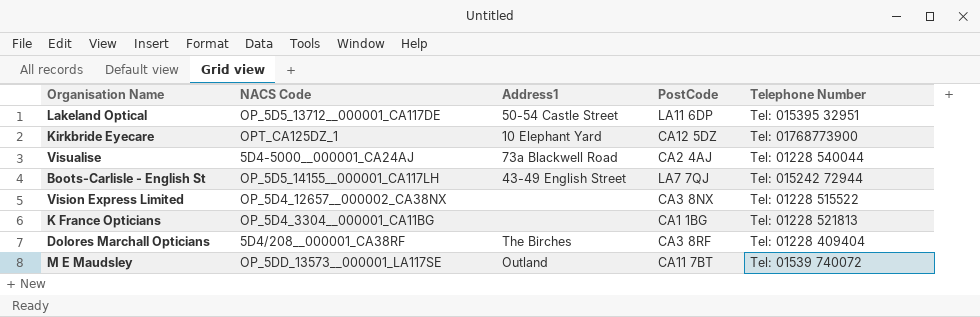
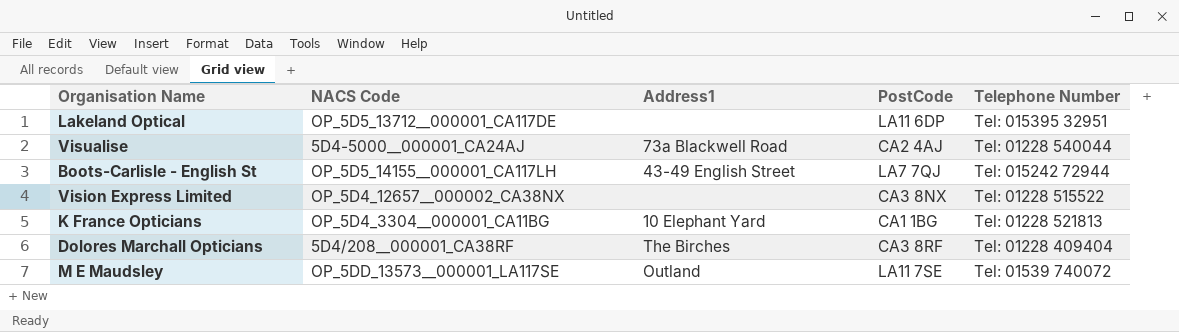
row Kirkbride Eyecare: OPT_CA125DZ_1 | 10 Elephant Yard | CA12 5DZ | Tel: 01768773900 -> none
Lakeland Optical | Address1: 50-54 Castle Street -> none
K France Opticians | Address1: none -> 10 Elephant Yard
M E Maudsley | PostCode: CA11 7BT -> LA11 7SE

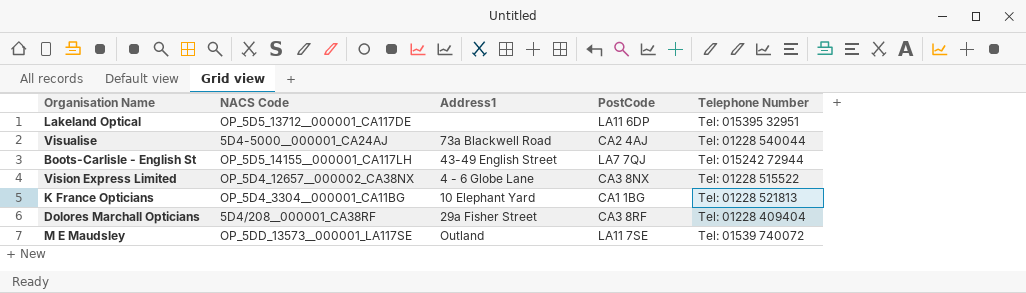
Vision Express Limited | Address1: none -> 4 - 6 Globe Lane
Dolores Marchall Opticians | Address1: The Birches -> 29a Fisher Street

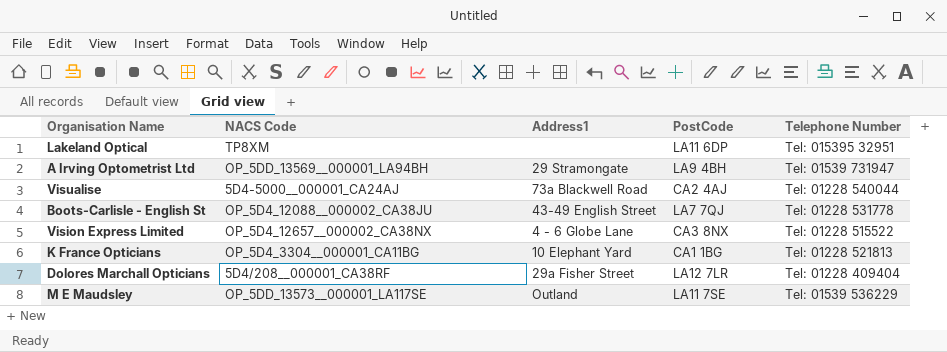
Lakeland Optical | NACS Code: OP_5D5_13712__000001_CA117DE -> TP8XM
row A Irving Optometrist Ltd: none -> OP_5DD_13569__000001_LA94BH | 29 Stramongate | LA9 4BH | Tel: 01539 731947
Boots-Carlisle - English St | NACS Code: OP_5D5_14155__000001_CA117LH -> OP_5D4_12088__000002_CA38JU
Boots-Carlisle - English St | Telephone Number: Tel: 015242 72944 -> Tel: 01228 531778
Dolores Marchall Opticians | PostCode: CA3 8RF -> LA12 7LR
M E Maudsley | Telephone Number: Tel: 01539 740072 -> Tel: 01539 536229

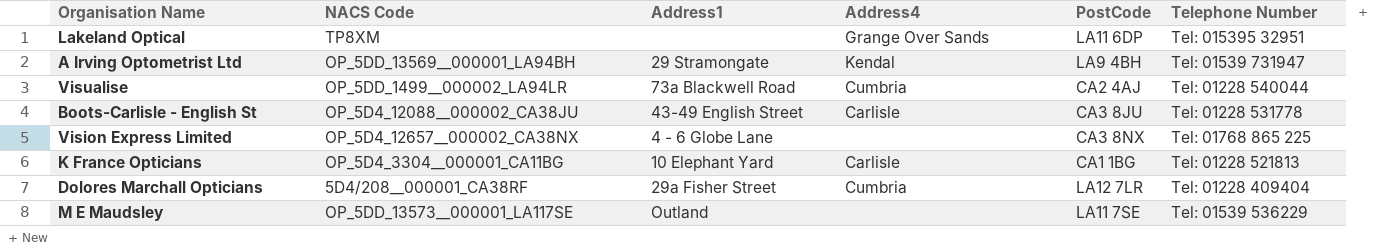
column Address4 | position: none -> 4
Visualise | NACS Code: 5D4-5000__000001_CA24AJ -> OP_5DD_1499__000002_LA94LR
Boots-Carlisle - English St | PostCode: LA7 7QJ -> CA3 8JU
Vision Express Limited | Telephone Number: Tel: 01228 515522 -> Tel: 01768 865 225

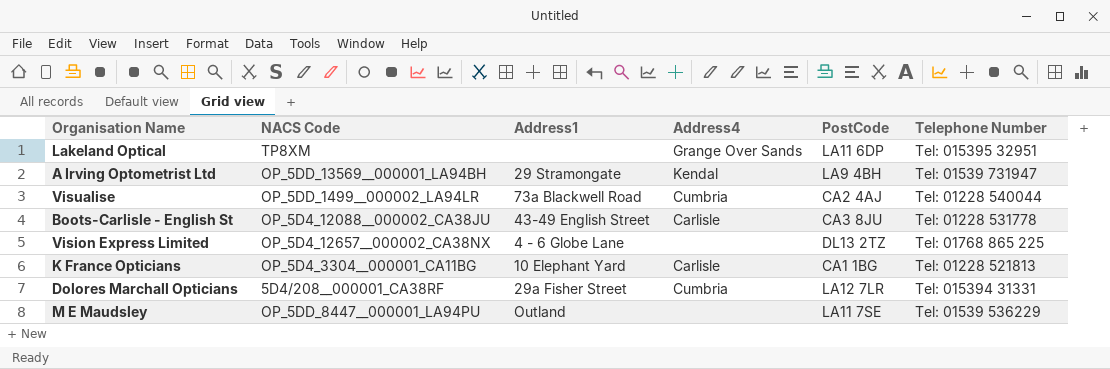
Vision Express Limited | PostCode: CA3 8NX -> DL13 2TZ
Dolores Marchall Opticians | Telephone Number: Tel: 01228 409404 -> Tel: 015394 31331
M E Maudsley | NACS Code: OP_5DD_13573__000001_LA117SE -> OP_5DD_8447__000001_LA94PU

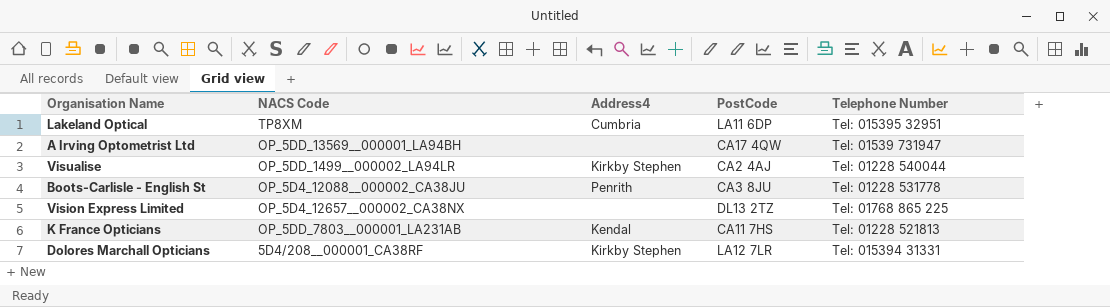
column Address1 | position: 3 -> none
row M E Maudsley: OP_5DD_8447__000001_LA94PU | Outland | none | LA11 7SE | Tel: 01539 536229 -> none
Lakeland Optical | Address4: Grange Over Sands -> Cumbria
A Irving Optometrist Ltd | Address4: Kendal -> none
A Irving Optometrist Ltd | PostCode: LA9 4BH -> CA17 4QW
Visualise | Address4: Cumbria -> Kirkby Stephen
Boots-Carlisle - English St | Address4: Carlisle -> Penrith
K France Opticians | NACS Code: OP_5D4_3304__000001_CA11BG -> OP_5DD_7803__000001_LA231AB
K France Opticians | Address4: Carlisle -> Kendal
K France Opticians | PostCode: CA1 1BG -> CA11 7HS
Dolores Marchall Opticians | Address4: Cumbria -> Kirkby Stephen

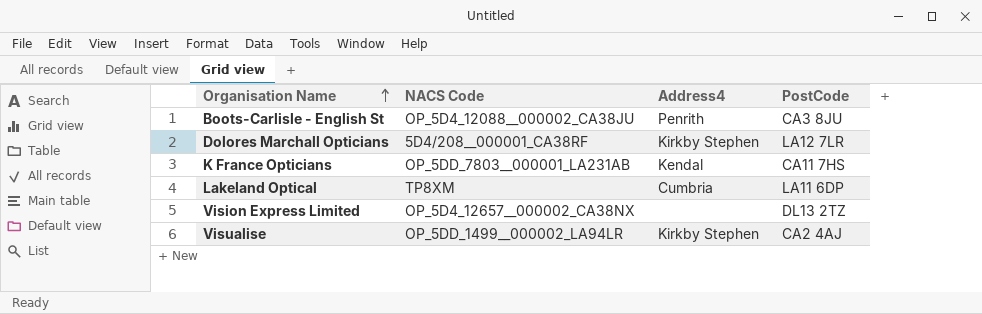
row order: none -> Organisation Name ascending
column Telephone Number | position: 5 -> none
row A Irving Optometrist Ltd: OP_5DD_13569__000001_LA94BH | none | CA17 4QW | Tel: 01539 731947 -> none

